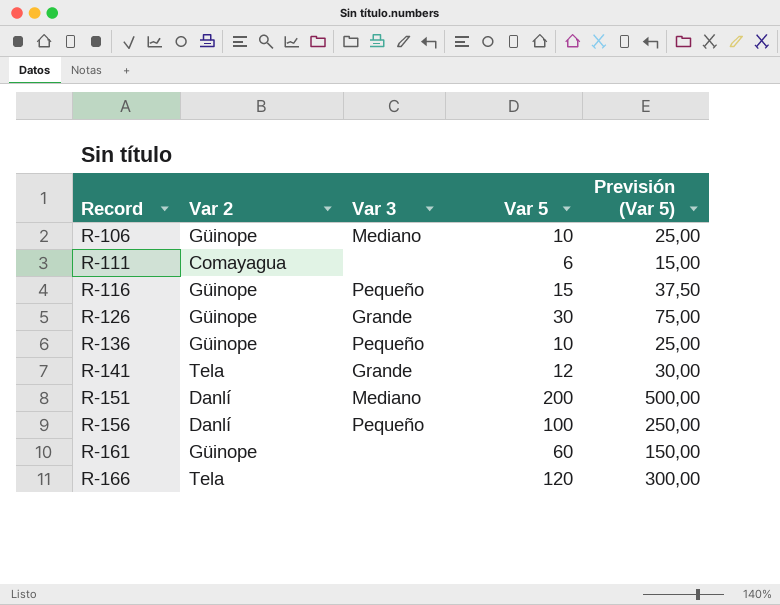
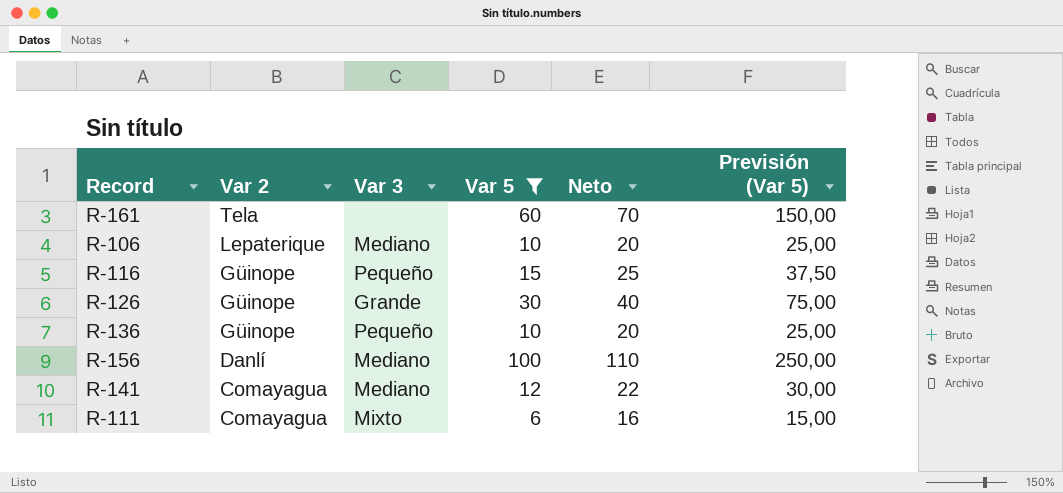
filter: none -> Var 5 <= 100
row order: Record ascending -> Var 2 descending
column Neto | formula: none -> [Var 5] + 10
R-161 | Var 2: Güinope -> Tela
R-106 | Var 2: Güinope -> Lepaterique
R-156 | Var 3: Pequeño -> Mediano
R-141 | Var 2: Tela -> Comayagua
R-141 | Var 3: Grande -> Mediano
R-111 | Var 3: none -> Mixto

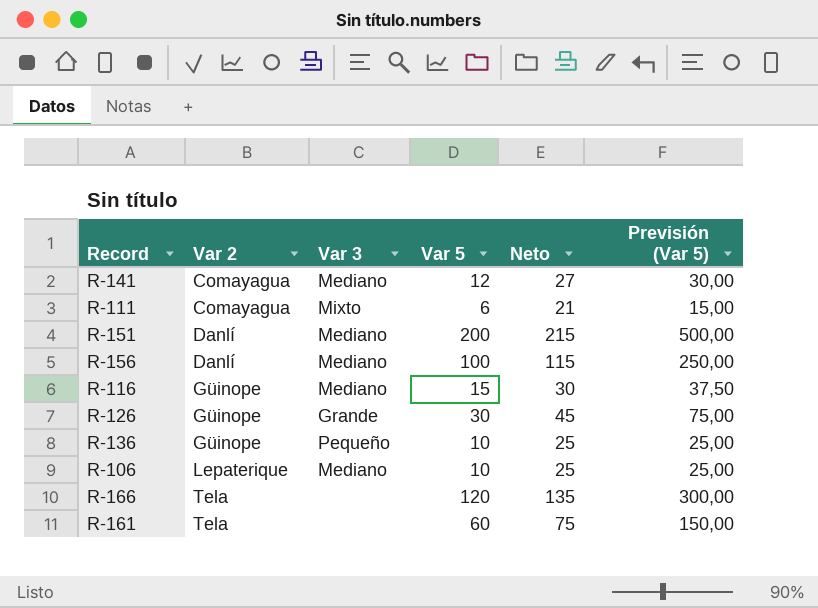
filter: Var 5 <= 100 -> none
row order: Var 2 descending -> Var 2 ascending
column Neto | formula: [Var 5] + 10 -> [Var 5] + 15
R-116 | Var 3: Pequeño -> Mediano

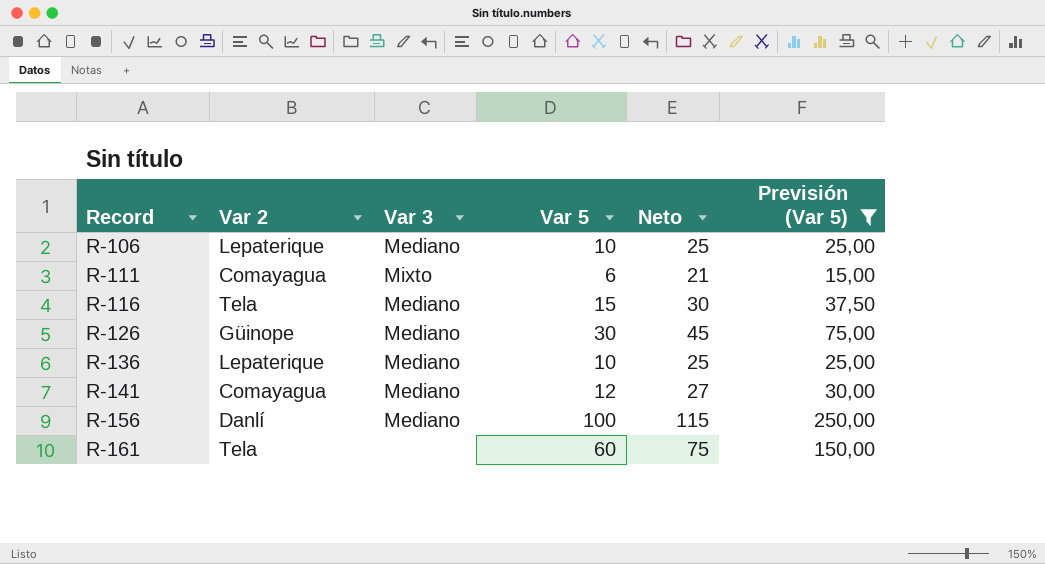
filter: none -> Previsión (Var 5) <= 250,00
row order: Var 2 ascending -> Record ascending
R-116 | Var 2: Güinope -> Tela
R-126 | Var 3: Grande -> Mediano
R-136 | Var 2: Güinope -> Lepaterique
R-136 | Var 3: Pequeño -> Mediano

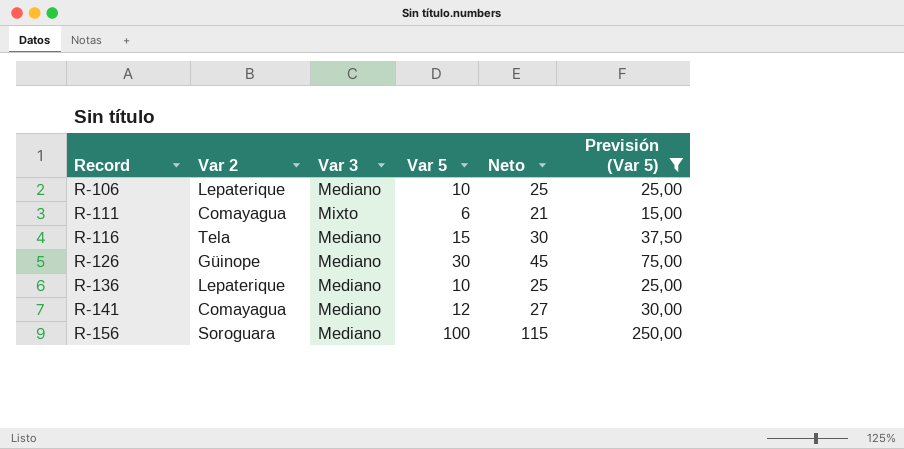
row R-161: Tela | none | 60 | 75 | 150,00 -> none
R-156 | Var 2: Danlí -> Soroguara

